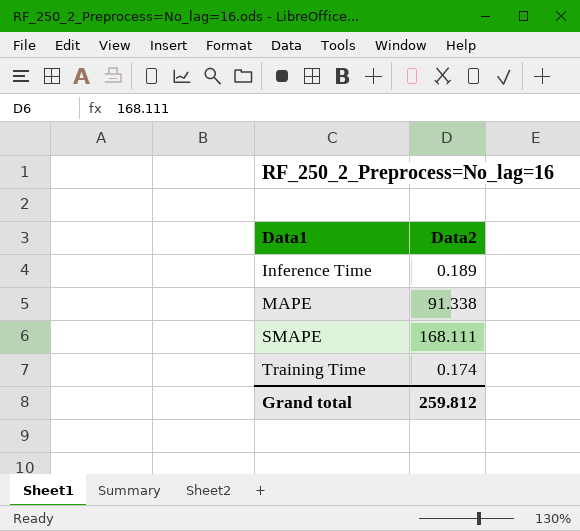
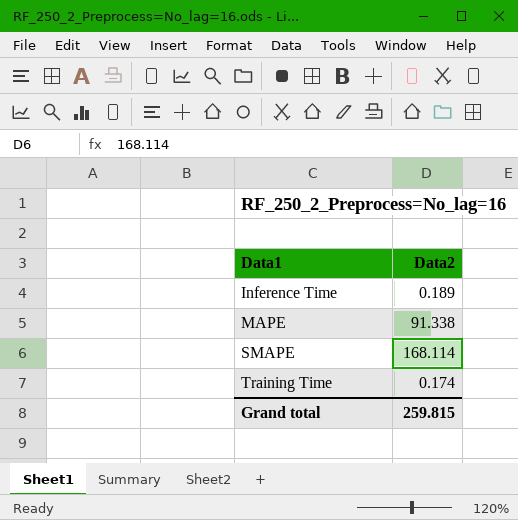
SMAPE | Data2: 168.111 -> 168.114
Grand total | Data2: 259.812 -> 259.815

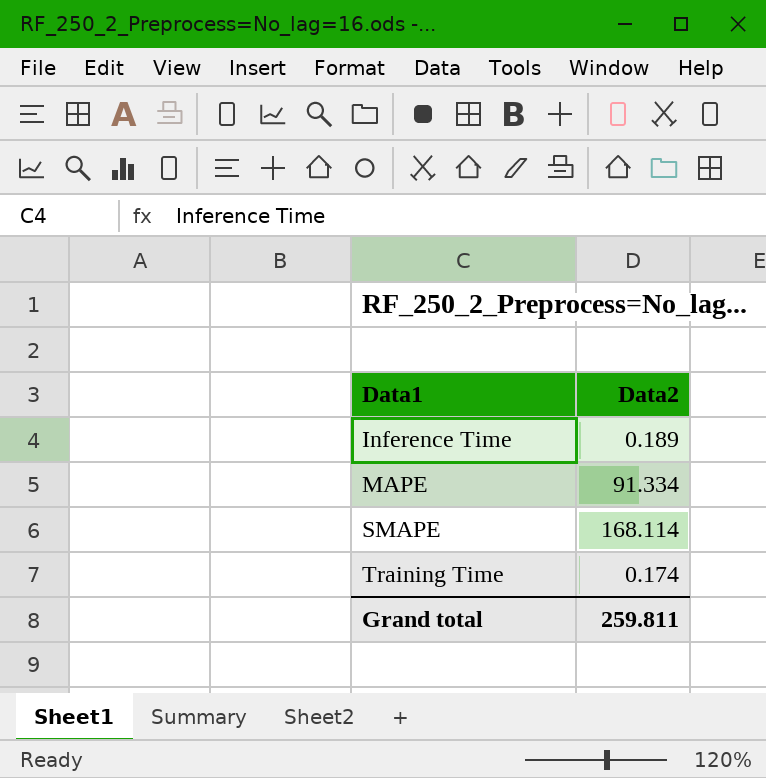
MAPE | Data2: 91.338 -> 91.334
Grand total | Data2: 259.815 -> 259.811

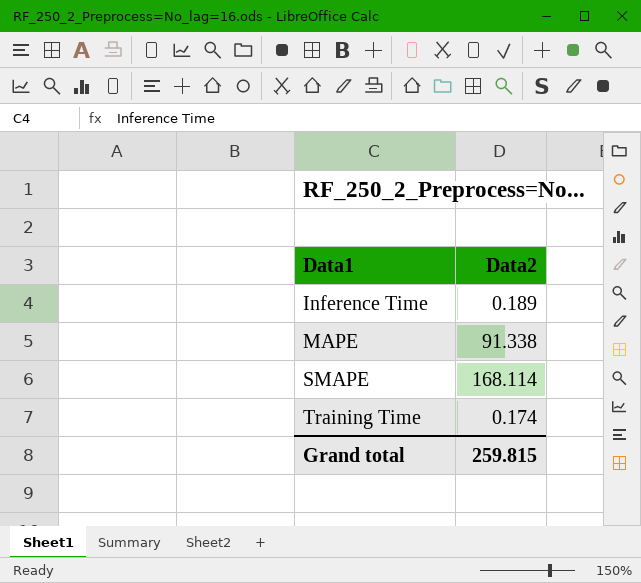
MAPE | Data2: 91.334 -> 91.338
Grand total | Data2: 259.811 -> 259.815

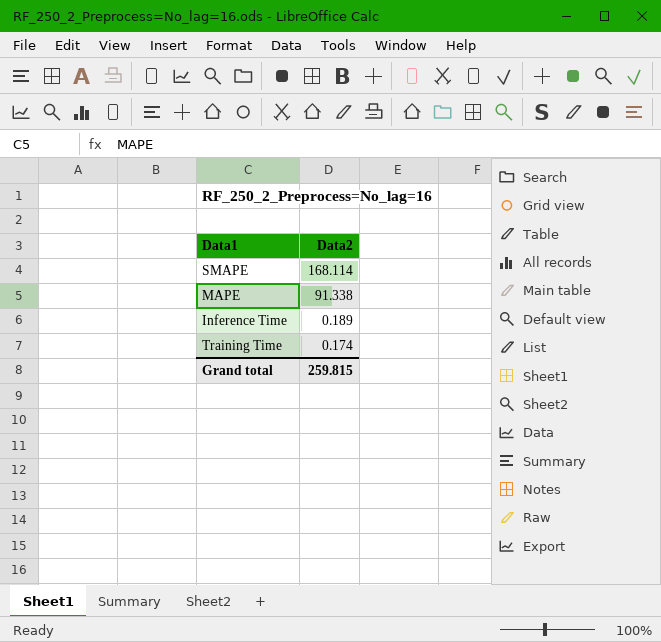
row order: Data1 ascending -> Data2 descending

